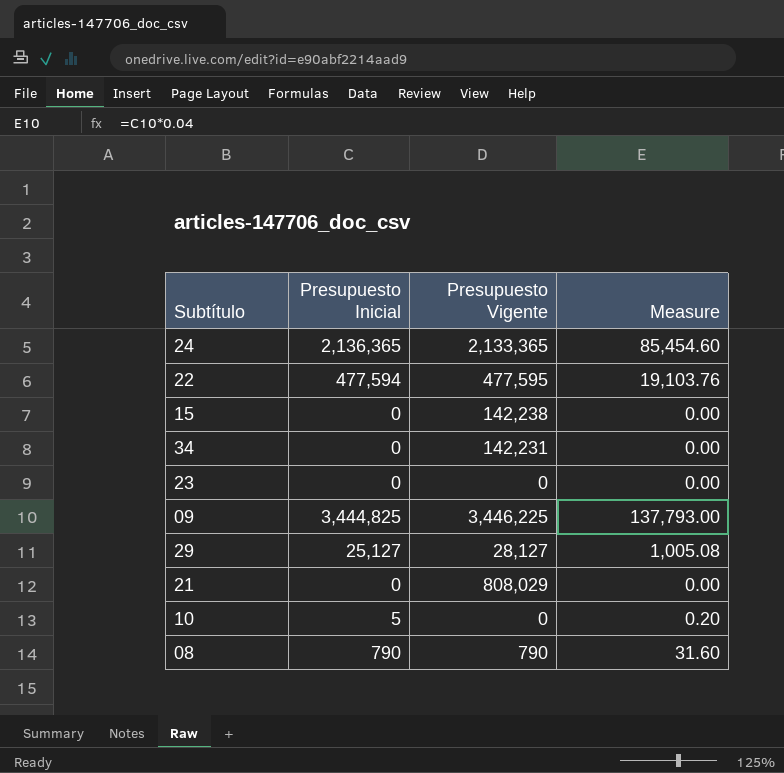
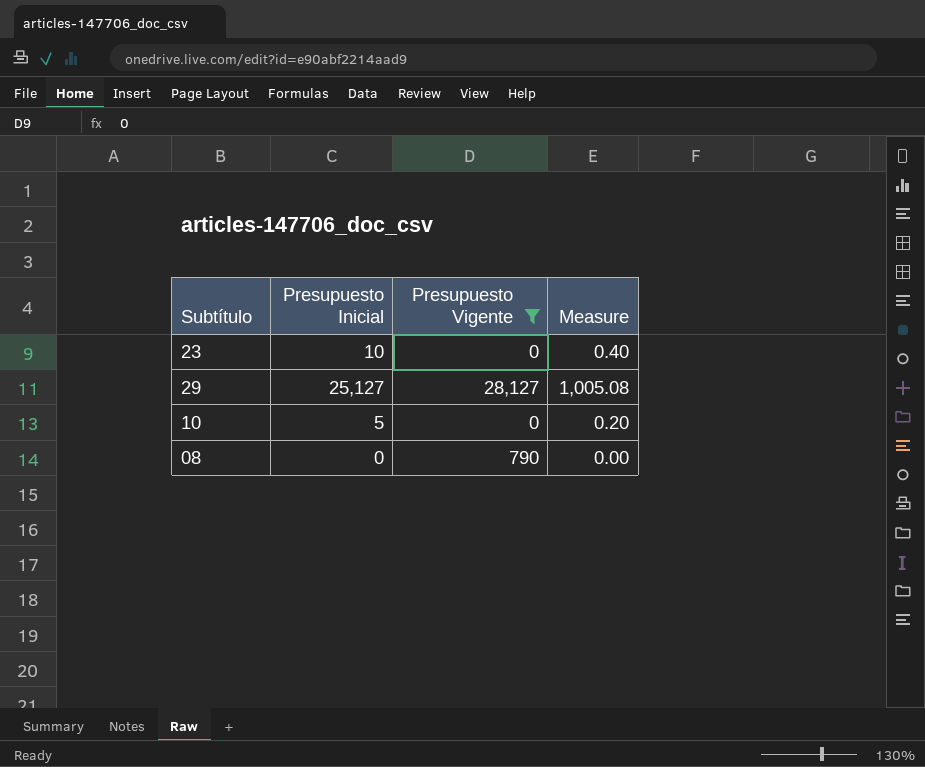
filter: none -> Presupuesto Vigente <= 28,127
23 | Presupuesto Inicial: 0 -> 10
23 | Measure: 0.00 -> 0.40
08 | Presupuesto Inicial: 790 -> 0
08 | Measure: 31.60 -> 0.00

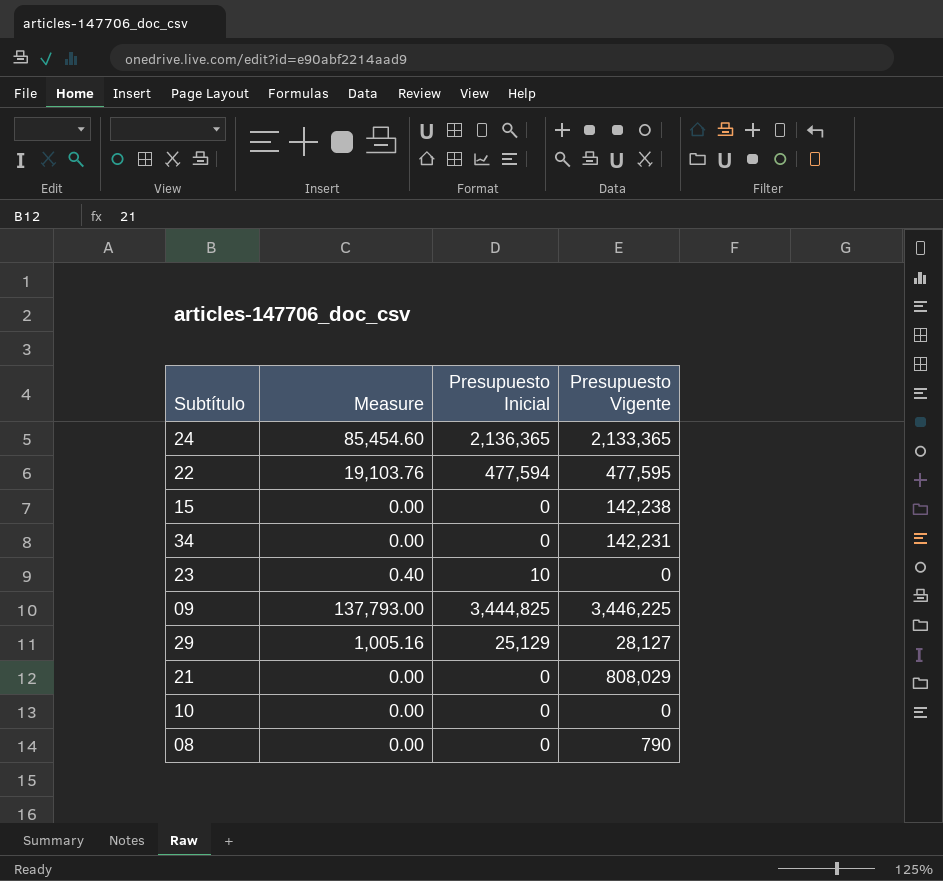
filter: Presupuesto Vigente <= 28,127 -> none
column Measure | position: 4 -> 2
29 | Measure: 1,005.08 -> 1,005.16
29 | Presupuesto Inicial: 25,127 -> 25,129
10 | Measure: 0.20 -> 0.00
10 | Presupuesto Inicial: 5 -> 0

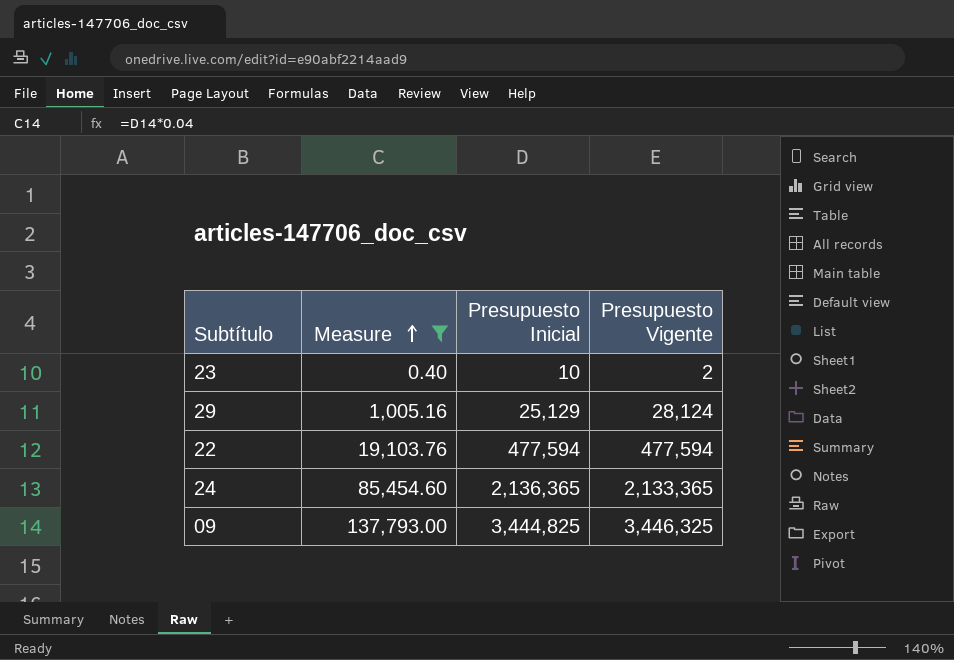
filter: none -> Measure != 0.00
row order: none -> Measure ascending
23 | Presupuesto Vigente: 0 -> 2
29 | Presupuesto Vigente: 28,127 -> 28,124
22 | Presupuesto Vigente: 477,595 -> 477,594
09 | Presupuesto Vigente: 3,446,225 -> 3,446,325

